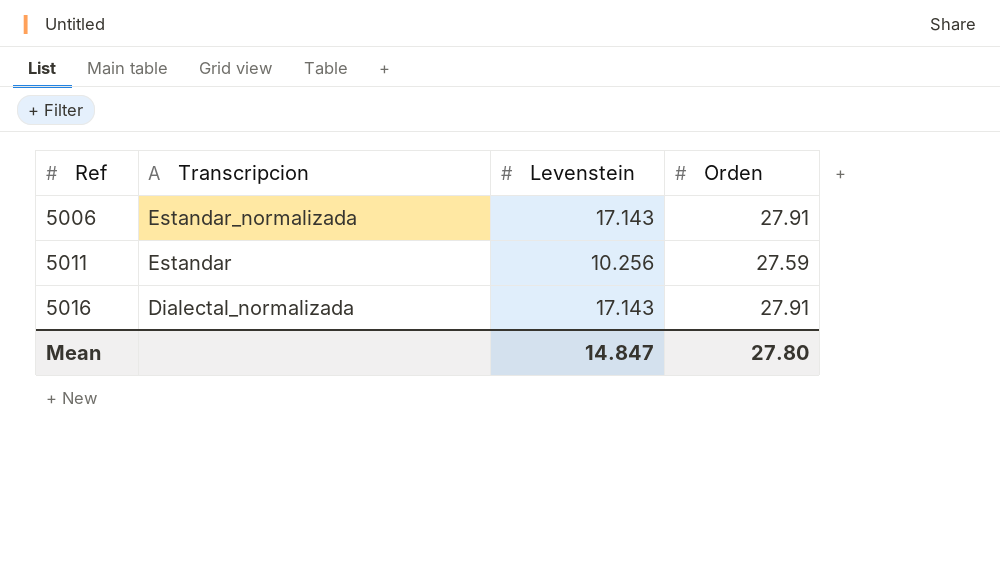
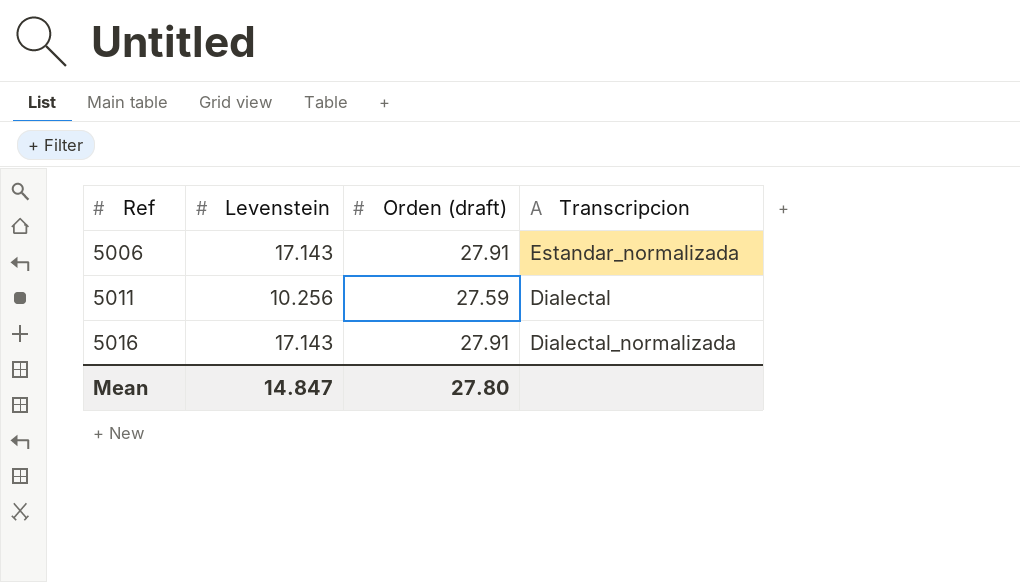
column name: Orden -> Orden (draft)
column Transcripcion | position: 2 -> 4
5011 | Transcripcion: Estandar -> Dialectal

